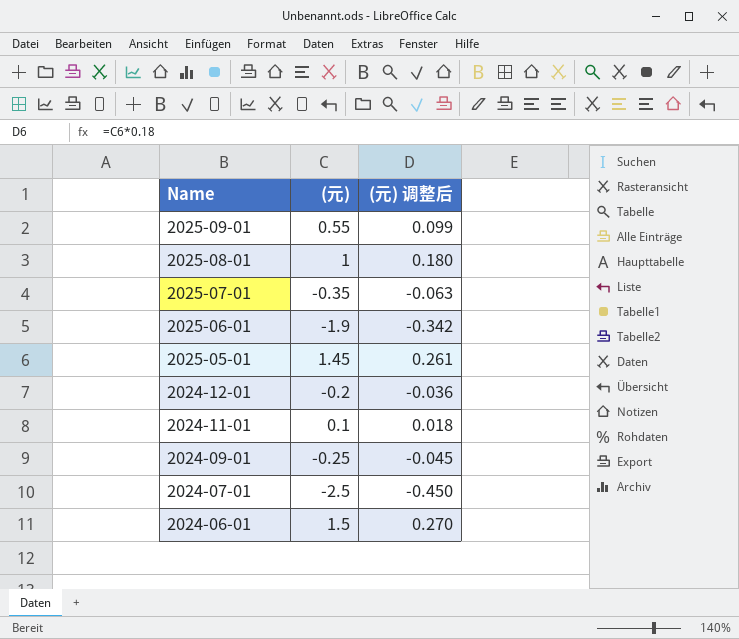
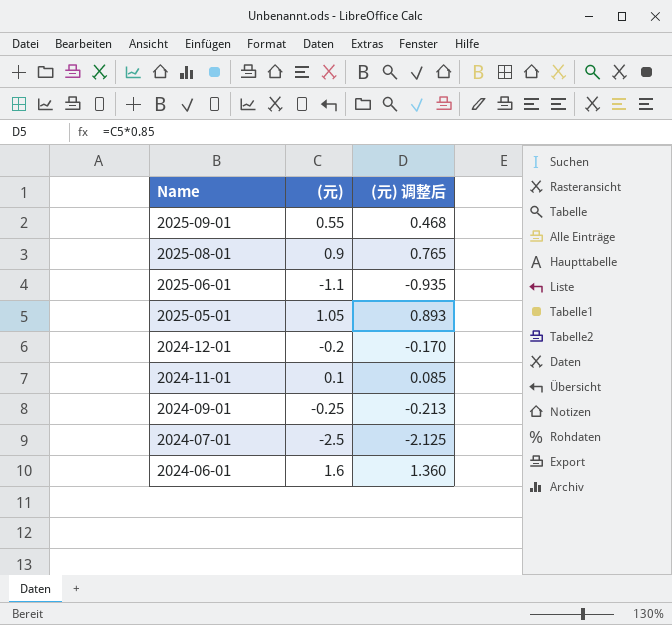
column (元) 调整后 | formula: [(元)] * 0.18 -> [(元)] * 0.85
row 2025-07-01: -0.35 | -0.063 -> none
2025-08-01 | (元): 1 -> 0.9
2025-06-01 | (元): -1.9 -> -1.1
2025-05-01 | (元): 1.45 -> 1.05
2024-06-01 | (元): 1.5 -> 1.6

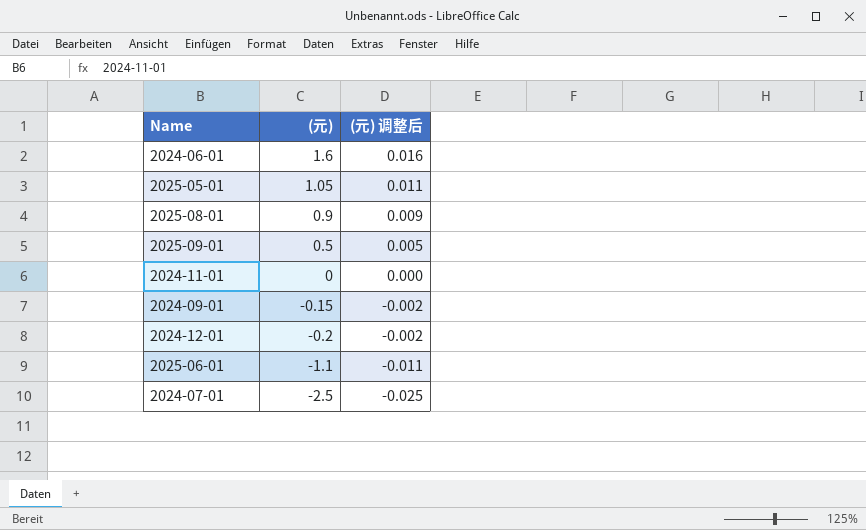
row order: Name descending -> (元) descending
column (元) 调整后 | formula: [(元)] * 0.85 -> [(元)] * 0.01
2025-09-01 | (元): 0.55 -> 0.5
2024-11-01 | (元): 0.1 -> 0
2024-09-01 | (元): -0.25 -> -0.15

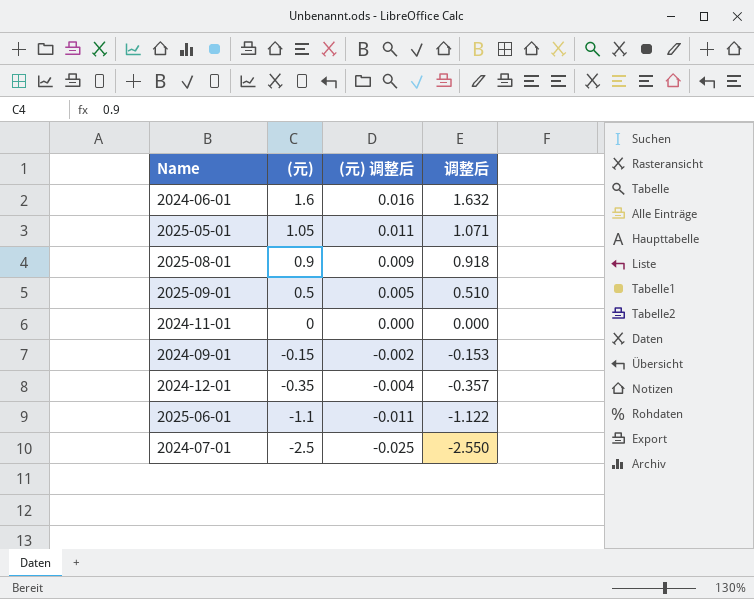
column 调整后 | formula: none -> [(元)] * 1.02
2024-12-01 | (元): -0.2 -> -0.35
2024-12-01 | (元) 调整后: -0.002 -> -0.004

